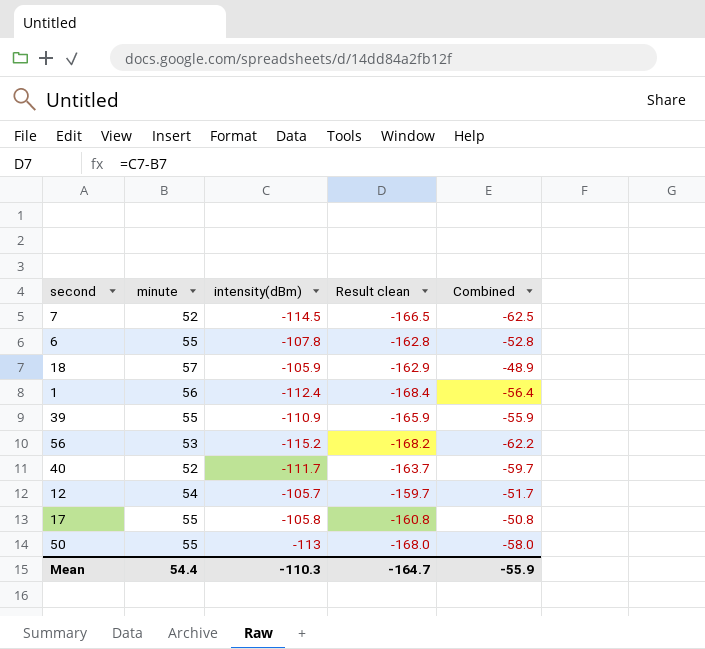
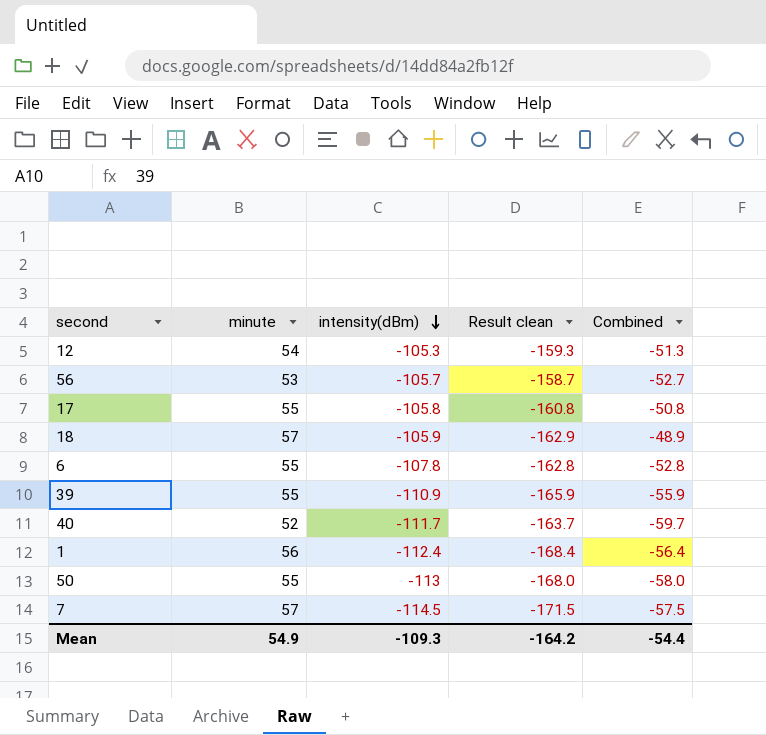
row order: none -> intensity(dBm) descending
12 | intensity(dBm): -105.7 -> -105.3
12 | Result clean: -159.7 -> -159.3
12 | Combined: -51.7 -> -51.3
56 | intensity(dBm): -115.2 -> -105.7
56 | Result clean: -168.2 -> -158.7
56 | Combined: -62.2 -> -52.7
7 | minute: 52 -> 57
7 | Result clean: -166.5 -> -171.5
7 | Combined: -62.5 -> -57.5
Mean | minute: 54.4 -> 54.9
Mean | intensity(dBm): -110.3 -> -109.3
Mean | Result clean: -164.7 -> -164.2
Mean | Combined: -55.9 -> -54.4

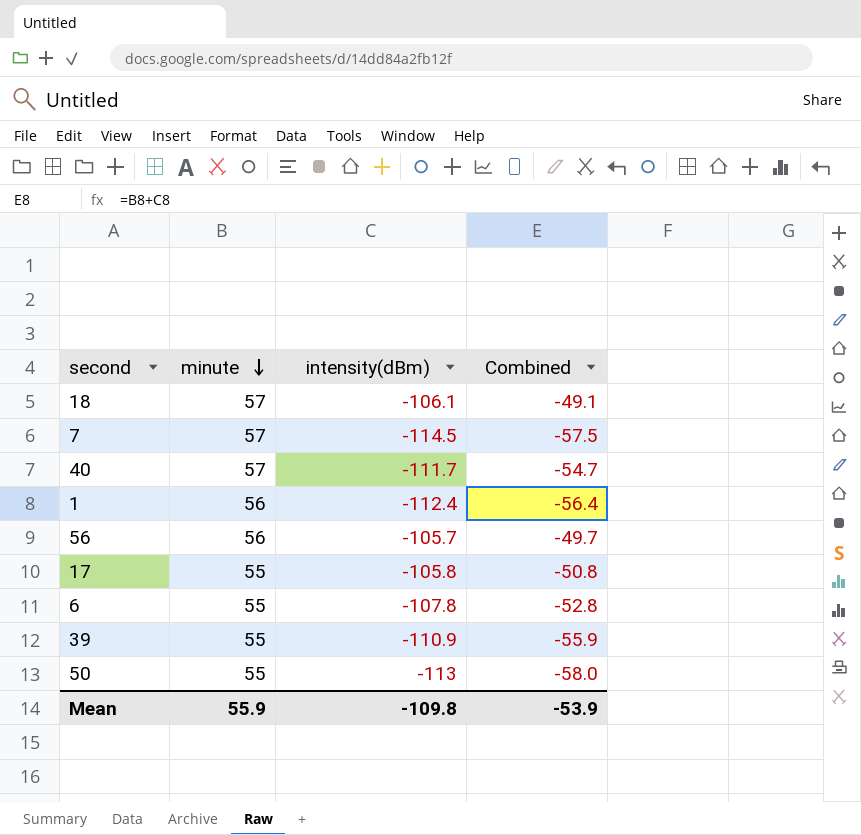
row order: intensity(dBm) descending -> minute descending
column Result clean | formula: [intensity(dBm)] - [minute] -> none
row 12: 54 | -105.3 | -159.3 | -51.3 -> none
18 | intensity(dBm): -105.9 -> -106.1
18 | Combined: -48.9 -> -49.1
40 | minute: 52 -> 57
40 | Combined: -59.7 -> -54.7
56 | minute: 53 -> 56
56 | Combined: -52.7 -> -49.7
Mean | minute: 54.9 -> 55.9
Mean | intensity(dBm): -109.3 -> -109.8
Mean | Combined: -54.4 -> -53.9

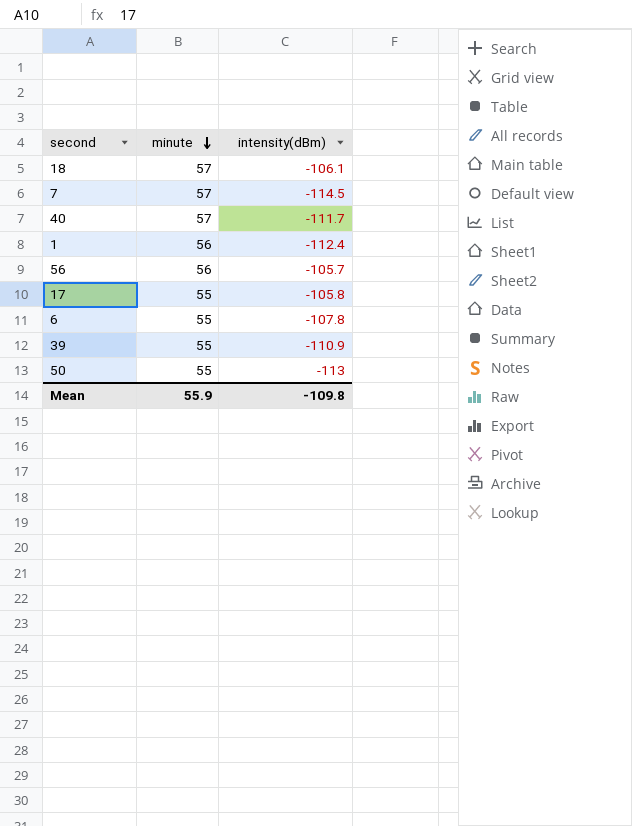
column Combined | formula: [minute] + [intensity(dBm)] -> none

